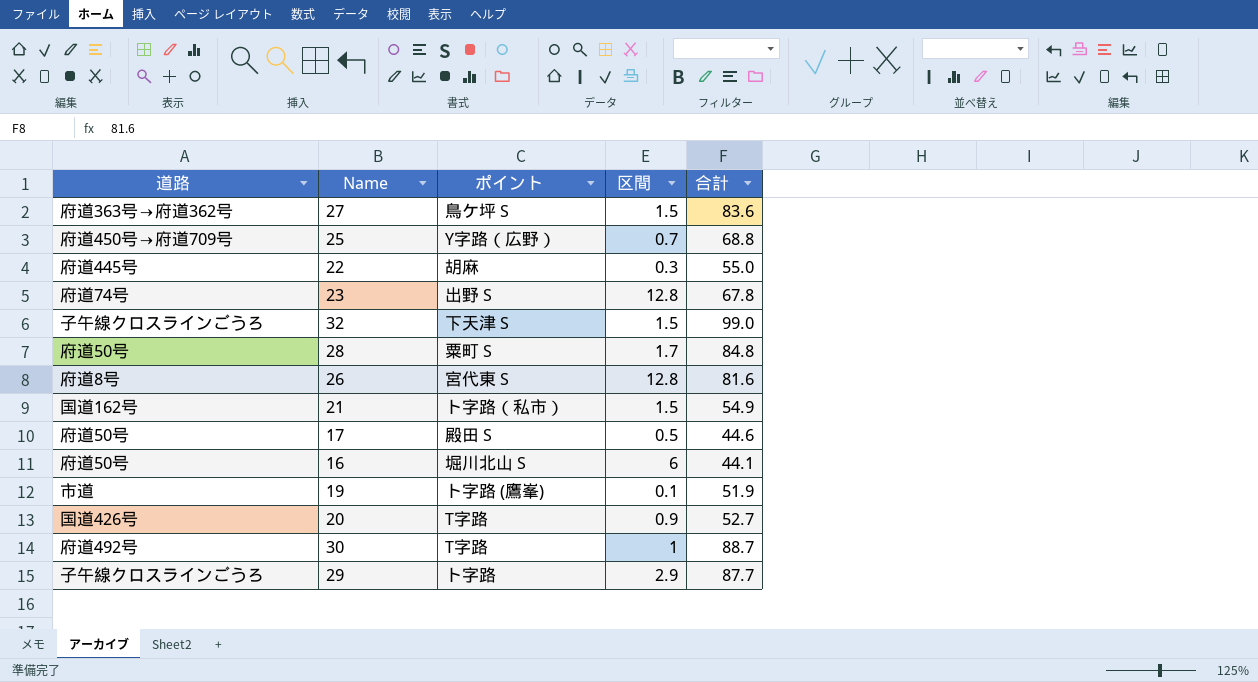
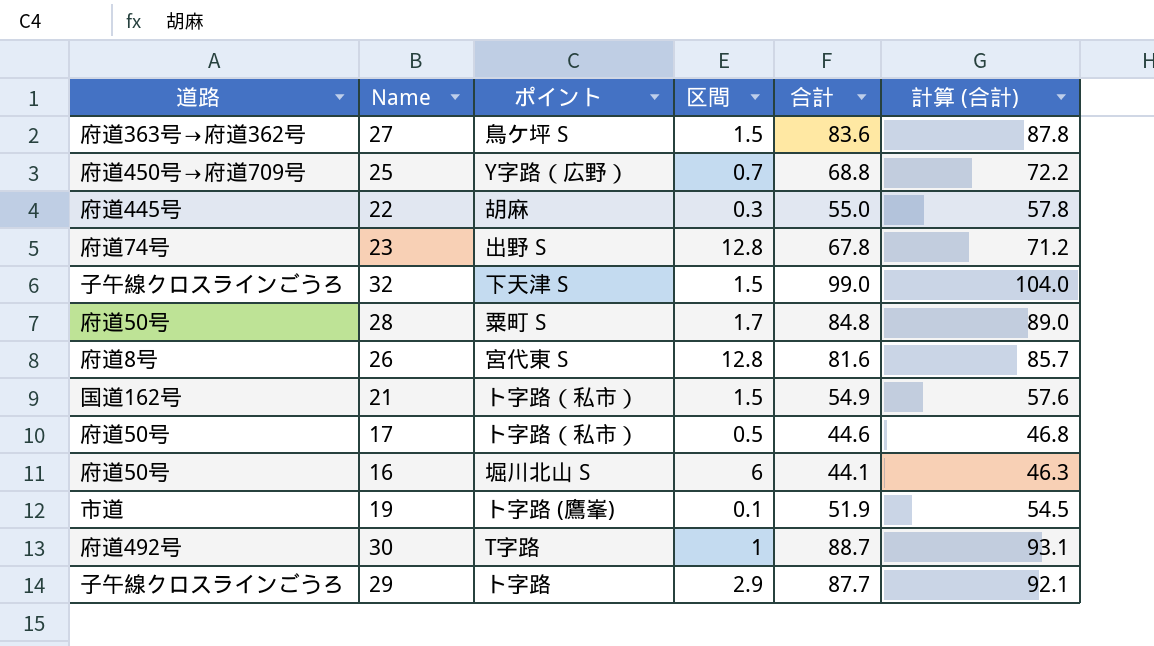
column 計算 (合計) | formula: none -> [合計] * 1.05
row 20: 国道426号 | T字路 | 0.9 | 52.7 -> none
17 | ポイント: 殿田 S -> ト字路（私市）

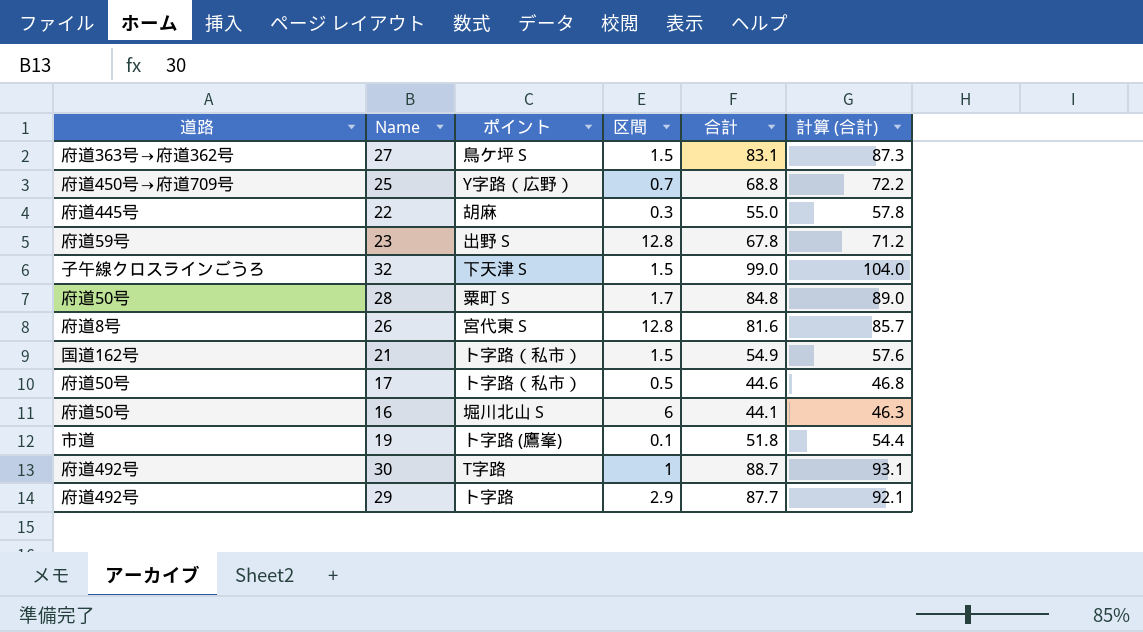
27 | 合計: 83.6 -> 83.1
27 | 計算 (合計): 87.8 -> 87.3
23 | 道路: 府道74号 -> 府道59号
19 | 合計: 51.9 -> 51.8
19 | 計算 (合計): 54.5 -> 54.4
29 | 道路: 子午線クロスラインごうろ -> 府道492号

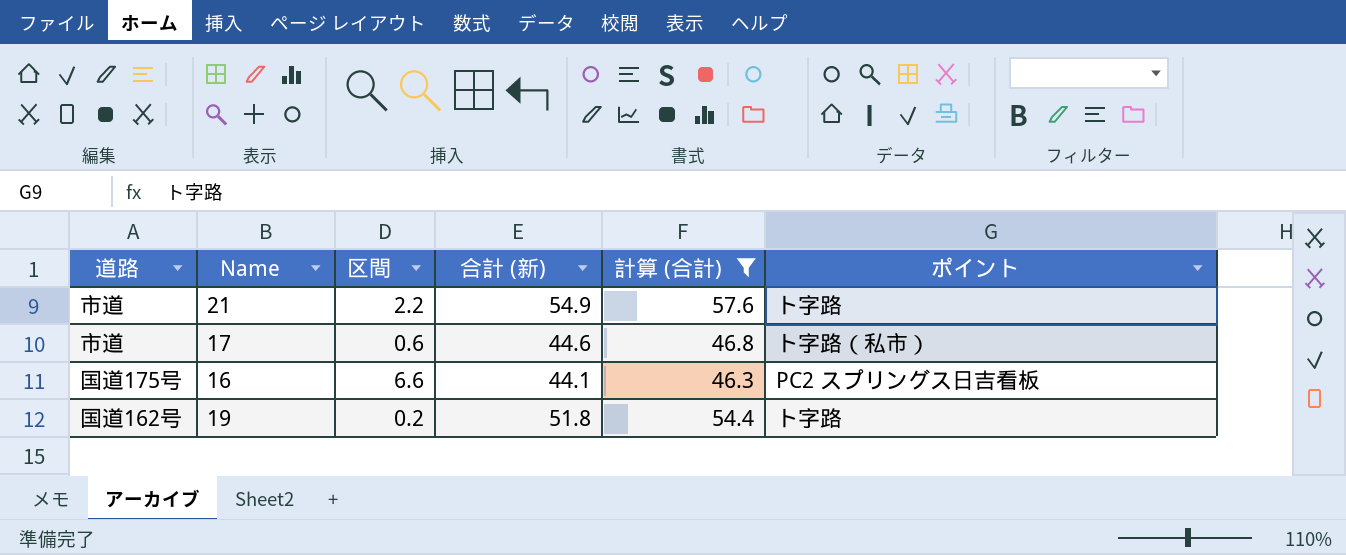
filter: none -> 計算 (合計) <= 57.6
column name: 合計 -> 合計 (新)
column ポイント | position: 3 -> 6
21 | 道路: 国道162号 -> 市道
21 | 区間: 1.5 -> 2.2
21 | ポイント: ト字路（私市） -> ト字路
17 | 道路: 府道50号 -> 市道
17 | 区間: 0.5 -> 0.6
16 | 道路: 府道50号 -> 国道175号
16 | 区間: 6 -> 6.6
16 | ポイント: 堀川北山 S -> PC2 スプリングス日吉看板
19 | 道路: 市道 -> 国道162号
19 | 区間: 0.1 -> 0.2
19 | ポイント: ト字路 (鷹峯) -> ト字路

